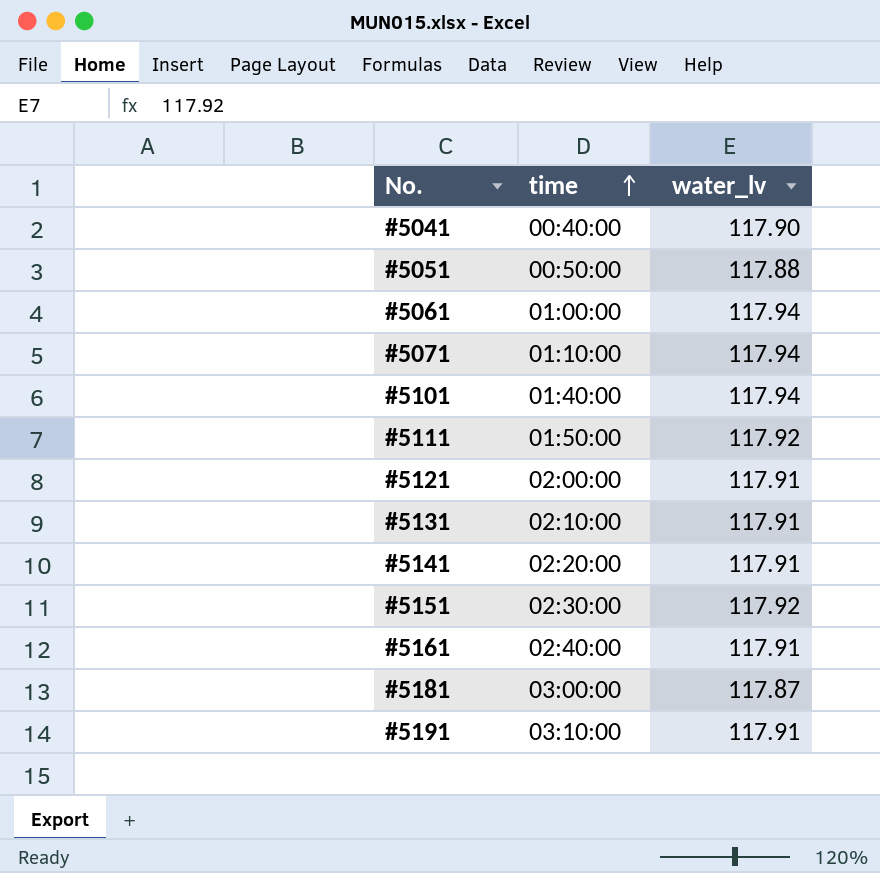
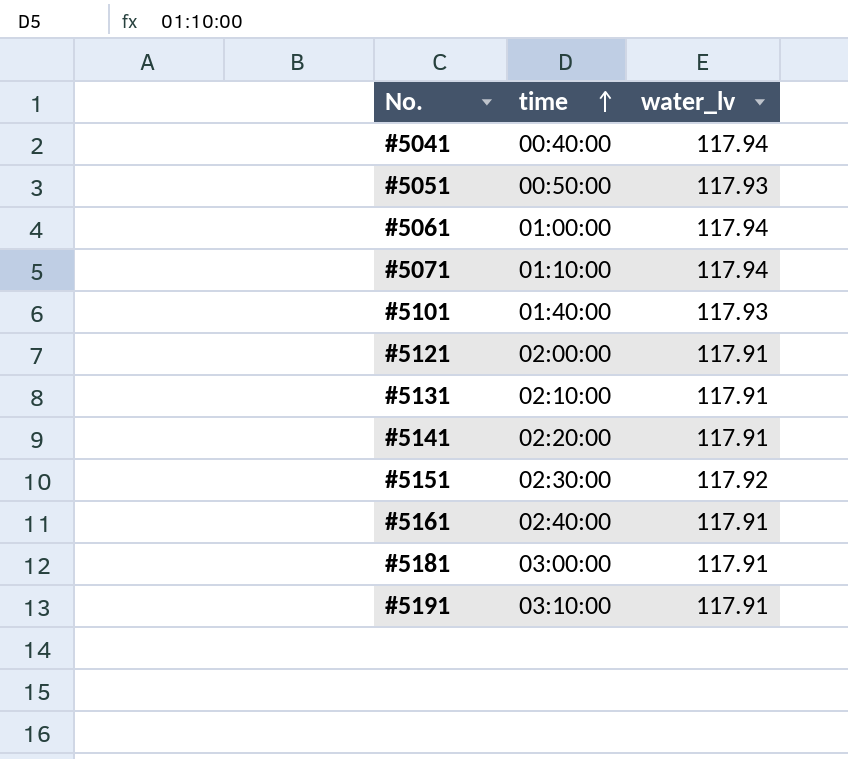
row #5111: 01:50:00 | 117.92 -> none
#5041 | water_lv: 117.90 -> 117.94
#5051 | water_lv: 117.88 -> 117.93
#5101 | water_lv: 117.94 -> 117.93
#5181 | water_lv: 117.87 -> 117.91

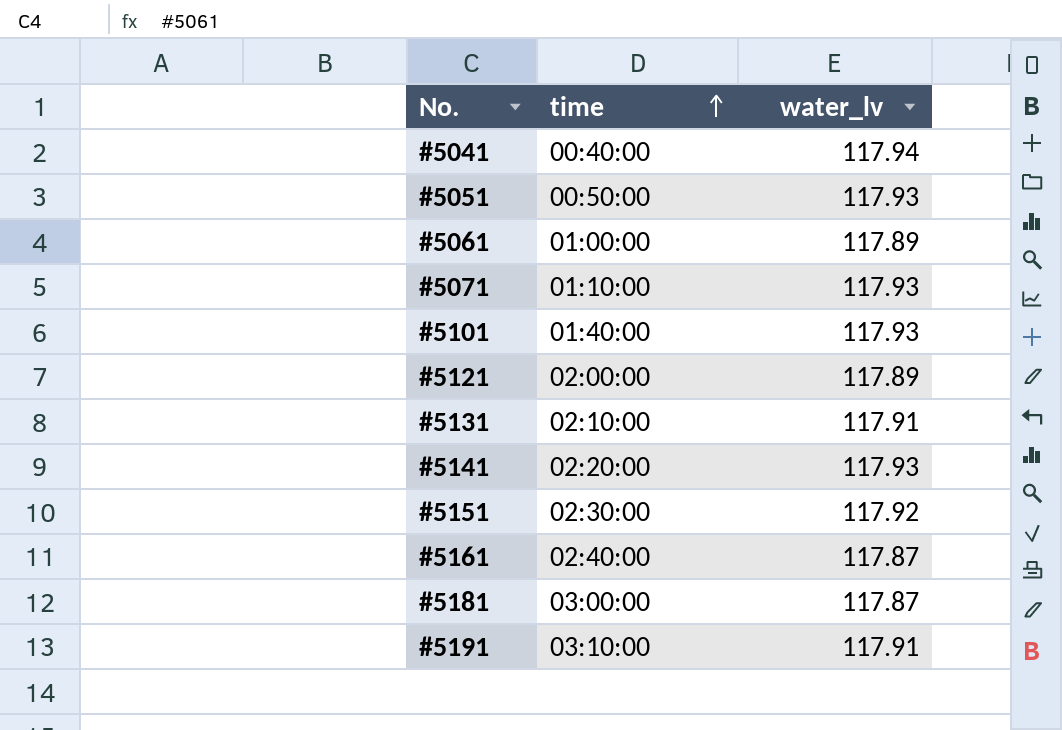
#5061 | water_lv: 117.94 -> 117.89
#5071 | water_lv: 117.94 -> 117.93
#5121 | water_lv: 117.91 -> 117.89
#5141 | water_lv: 117.91 -> 117.93
#5161 | water_lv: 117.91 -> 117.87
#5181 | water_lv: 117.91 -> 117.87

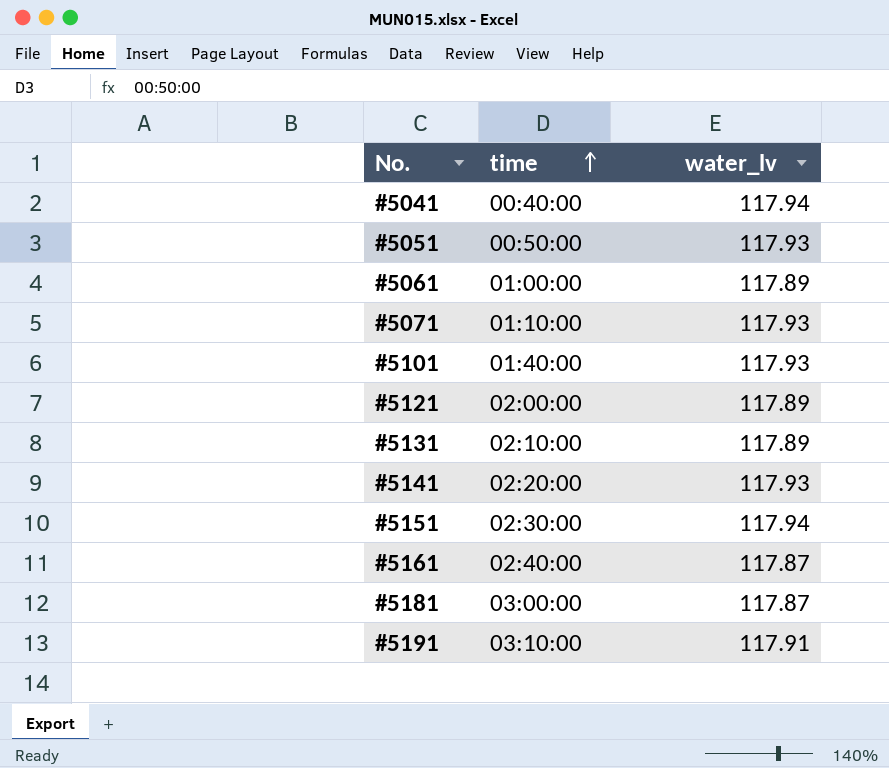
#5131 | water_lv: 117.91 -> 117.89
#5151 | water_lv: 117.92 -> 117.94

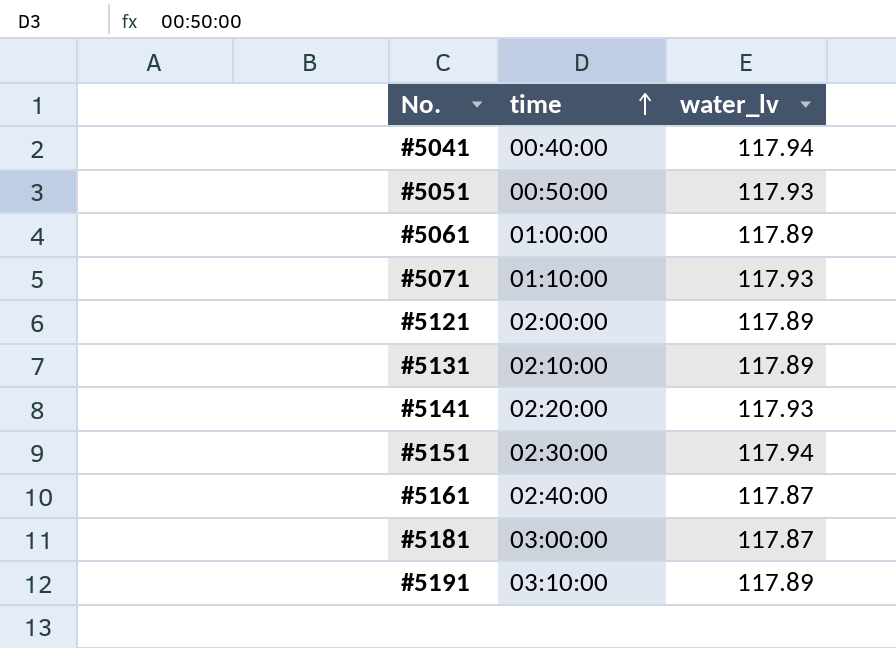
row #5101: 01:40:00 | 117.93 -> none
#5191 | water_lv: 117.91 -> 117.89

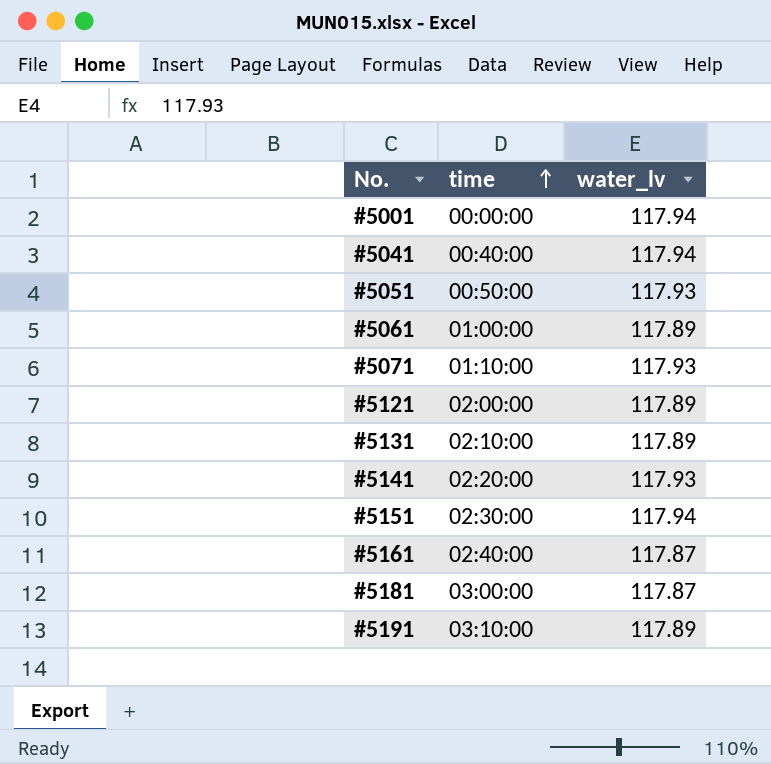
row #5001: none -> 00:00:00 | 117.94

